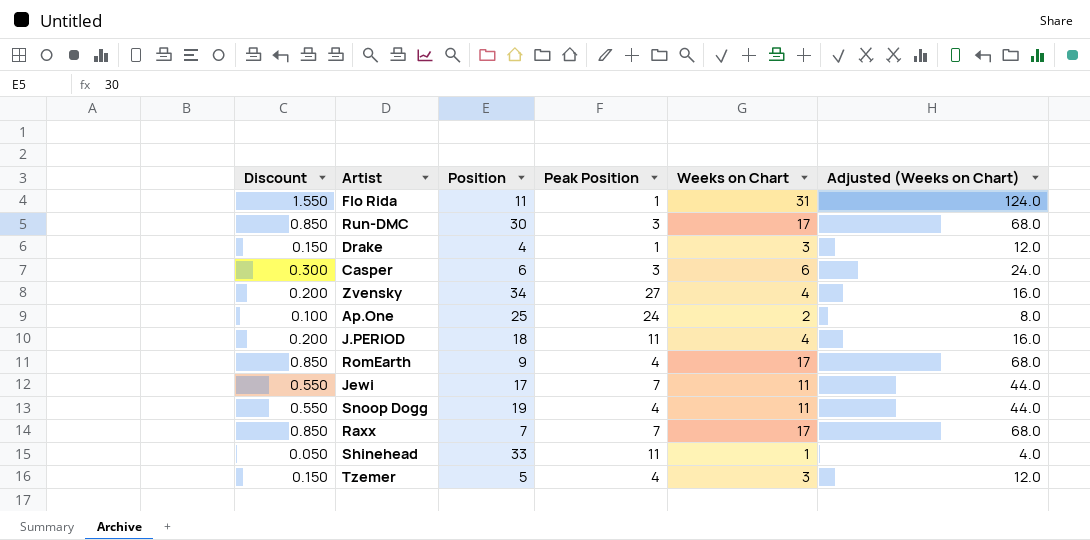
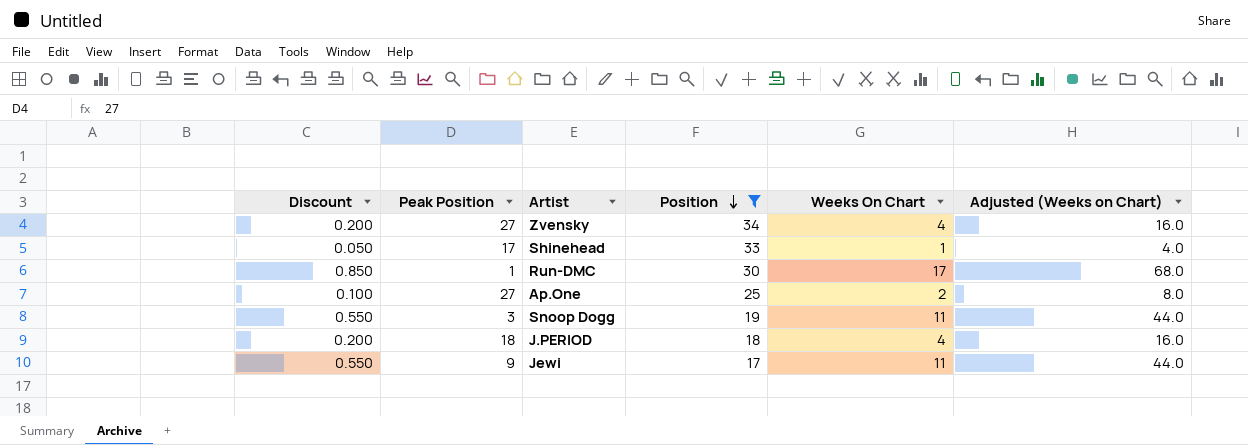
filter: none -> Position >= 17
row order: none -> Position descending
column Peak Position | position: 4 -> 2
column name: Weeks on Chart -> Weeks On Chart
Shinehead | Peak Position: 11 -> 17
Run-DMC | Peak Position: 3 -> 1
Ap.One | Peak Position: 24 -> 27
Snoop Dogg | Peak Position: 4 -> 3
J.PERIOD | Peak Position: 11 -> 18
Jewi | Peak Position: 7 -> 9

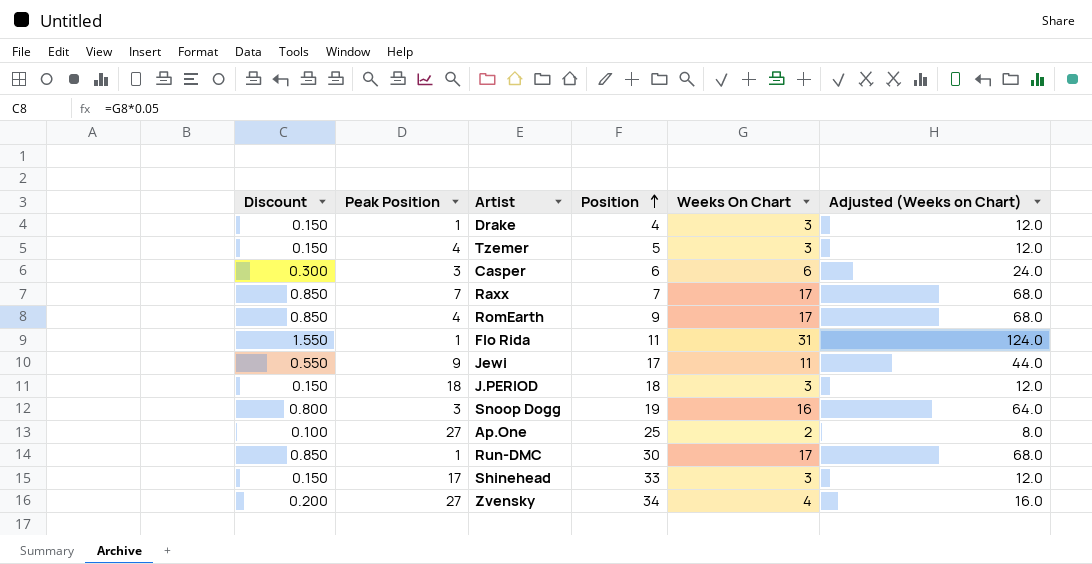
filter: Position >= 17 -> none
row order: Position descending -> Position ascending
J.PERIOD | Discount: 0.200 -> 0.150
J.PERIOD | Weeks On Chart: 4 -> 3
J.PERIOD | Adjusted (Weeks on Chart): 16.0 -> 12.0
Snoop Dogg | Discount: 0.550 -> 0.800
Snoop Dogg | Weeks On Chart: 11 -> 16
Snoop Dogg | Adjusted (Weeks on Chart): 44.0 -> 64.0
Shinehead | Discount: 0.050 -> 0.150
Shinehead | Weeks On Chart: 1 -> 3
Shinehead | Adjusted (Weeks on Chart): 4.0 -> 12.0

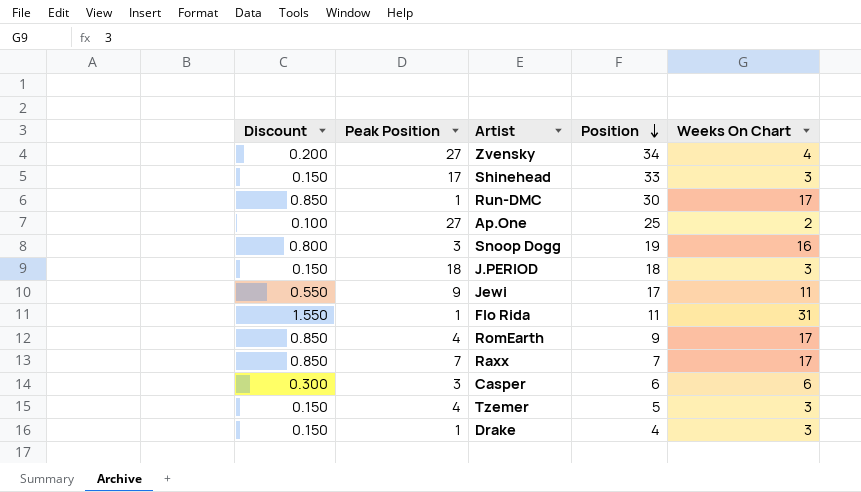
row order: Position ascending -> Position descending
column Adjusted (Weeks on Chart) | formula: [Weeks On Chart] * 4 -> none

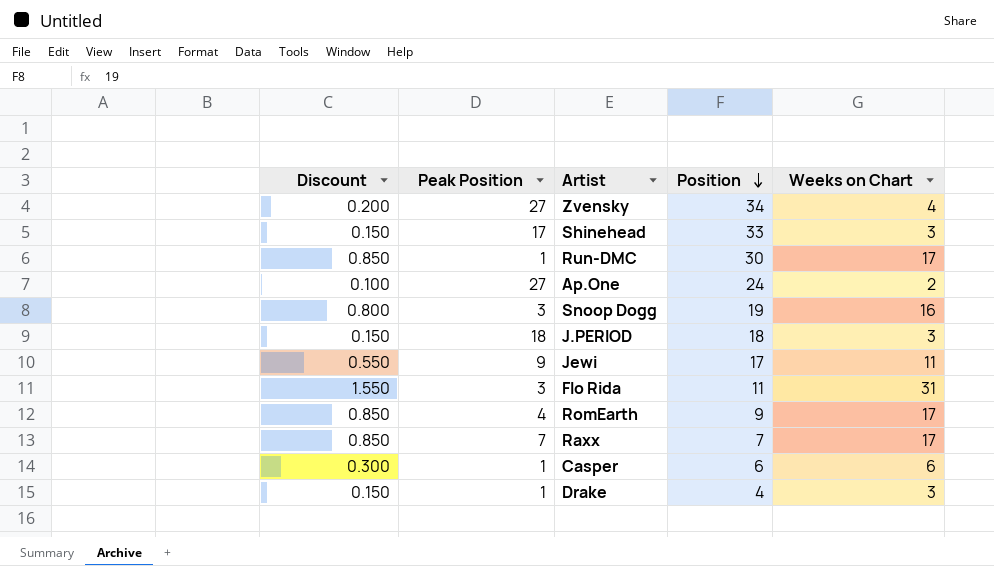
column name: Weeks On Chart -> Weeks on Chart
row Tzemer: 0.150 | 4 | 5 | 3 -> none
Ap.One | Position: 25 -> 24
Flo Rida | Peak Position: 1 -> 3
Casper | Peak Position: 3 -> 1

